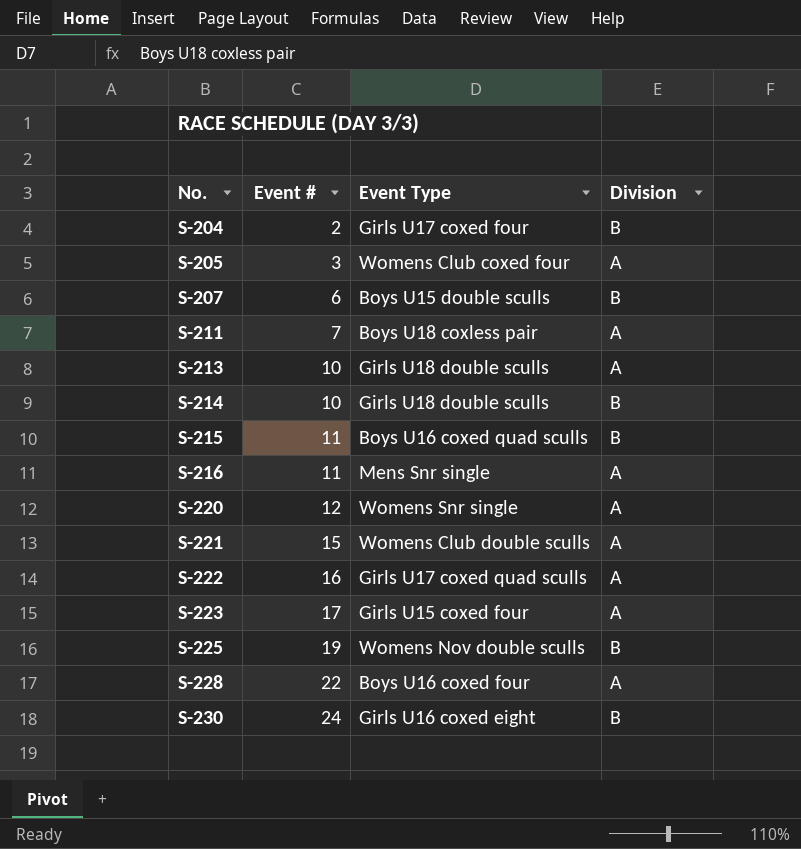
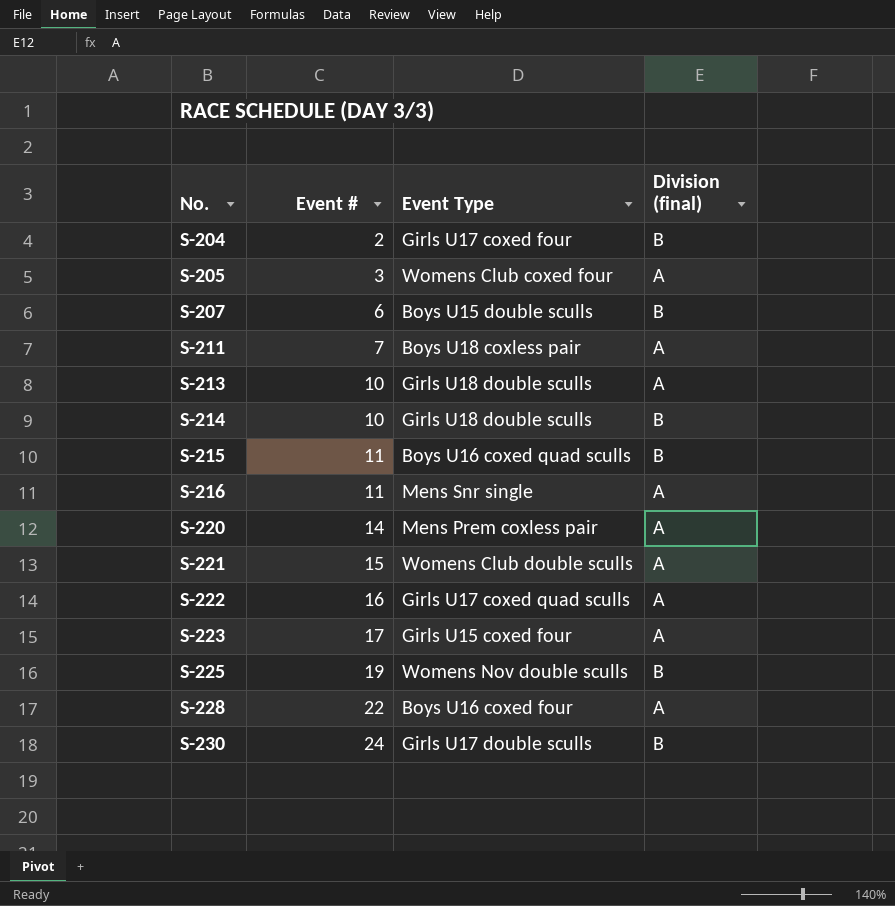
column name: Division -> Division (final)
S-220 | Event #: 12 -> 14
S-220 | Event Type: Womens Snr single -> Mens Prem coxless pair
S-230 | Event Type: Girls U16 coxed eight -> Girls U17 double sculls

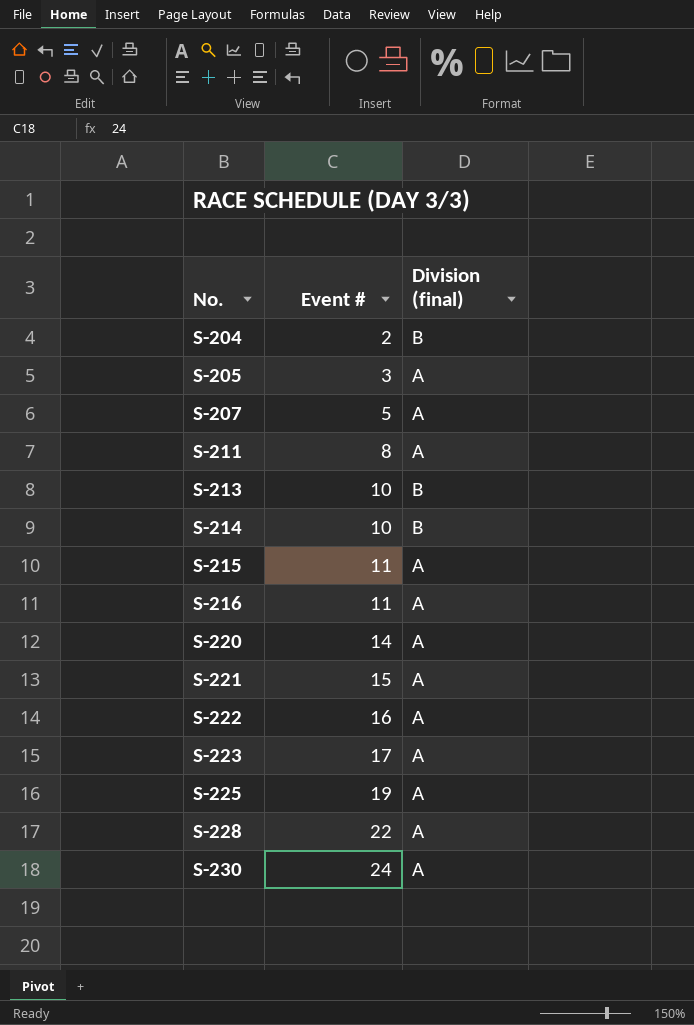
column Event Type | position: 3 -> none
S-207 | Event #: 6 -> 5
S-207 | Division (final): B -> A
S-211 | Event #: 7 -> 8
S-213 | Division (final): A -> B
S-215 | Division (final): B -> A
S-225 | Division (final): B -> A
S-230 | Division (final): B -> A

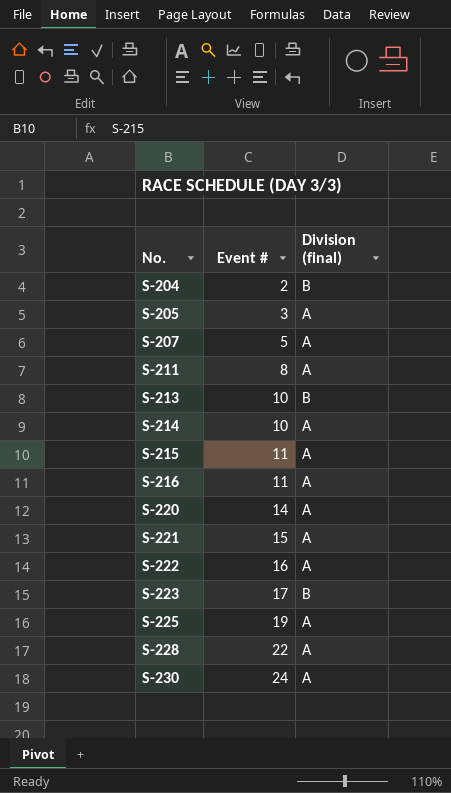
S-214 | Division (final): B -> A
S-223 | Division (final): A -> B

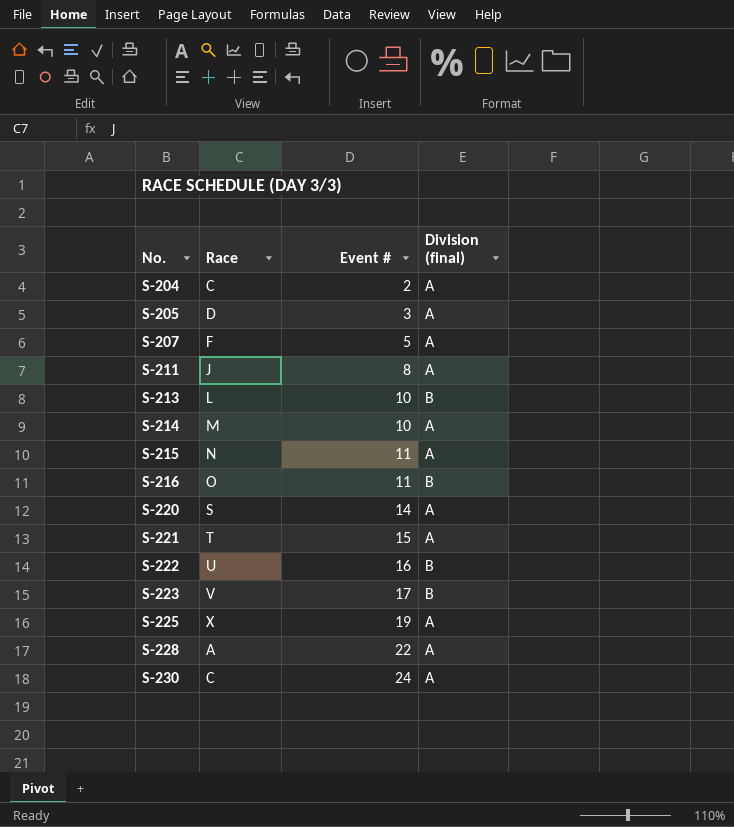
column Race | position: none -> 2
S-204 | Division (final): B -> A
S-216 | Division (final): A -> B
S-222 | Division (final): A -> B

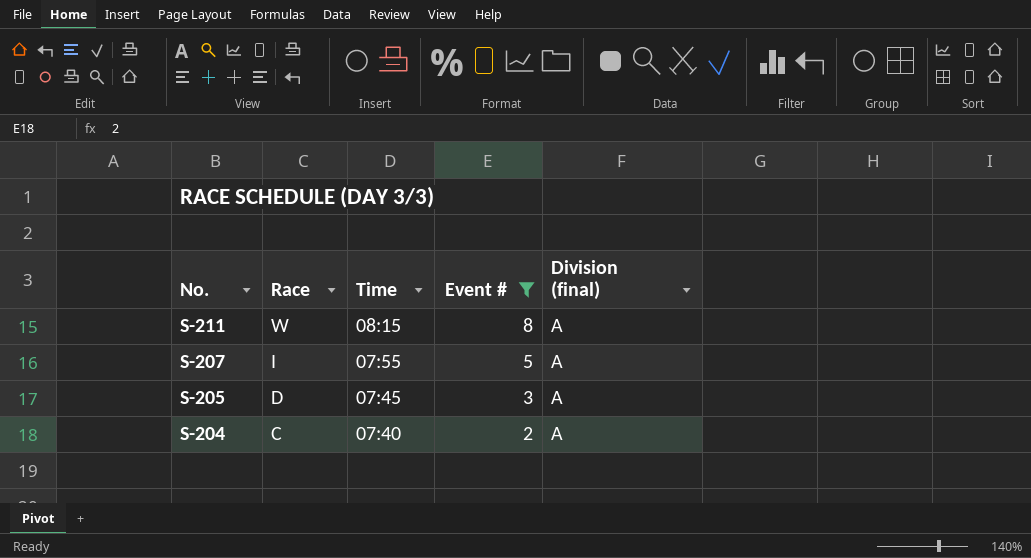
filter: none -> Event # <= 8
row order: No. ascending -> No. descending
column Time | position: none -> 3
S-211 | Race: J -> W
S-207 | Race: F -> I

